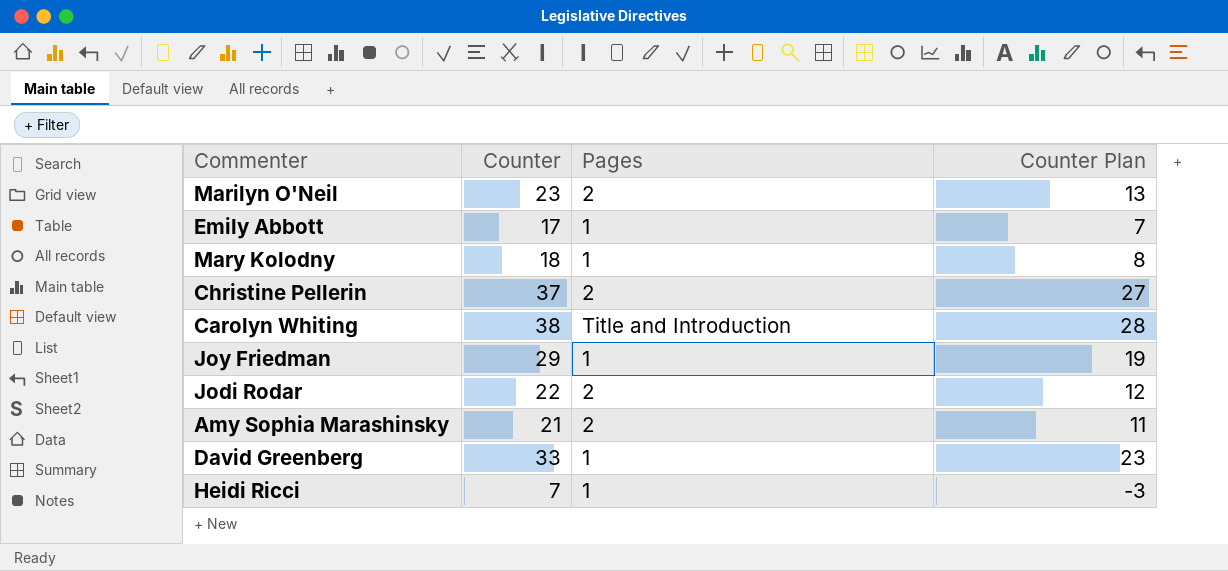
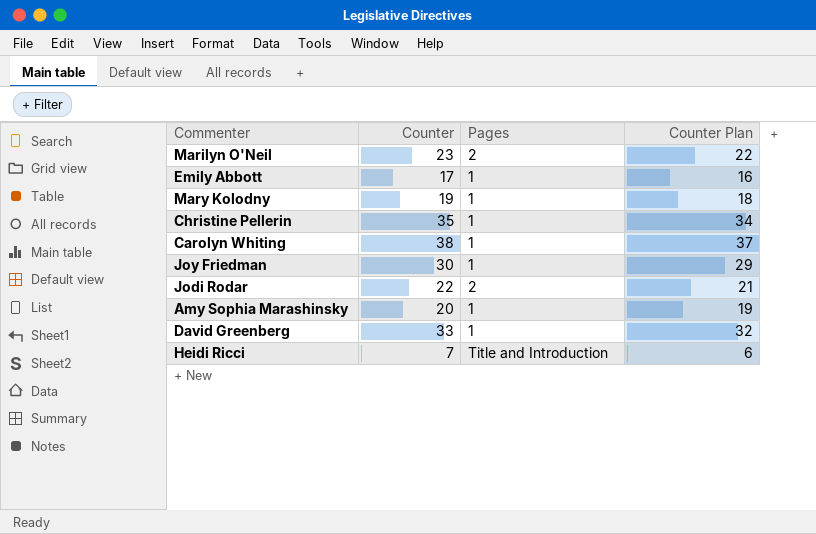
column Counter Plan | formula: [Counter] - 10 -> [Counter] - 1
Mary Kolodny | Counter: 18 -> 19
Christine Pellerin | Counter: 37 -> 35
Christine Pellerin | Pages: 2 -> 1
Carolyn Whiting | Pages: Title and Introduction -> 1
Joy Friedman | Counter: 29 -> 30
Amy Sophia Marashinsky | Counter: 21 -> 20
Amy Sophia Marashinsky | Pages: 2 -> 1
Heidi Ricci | Pages: 1 -> Title and Introduction

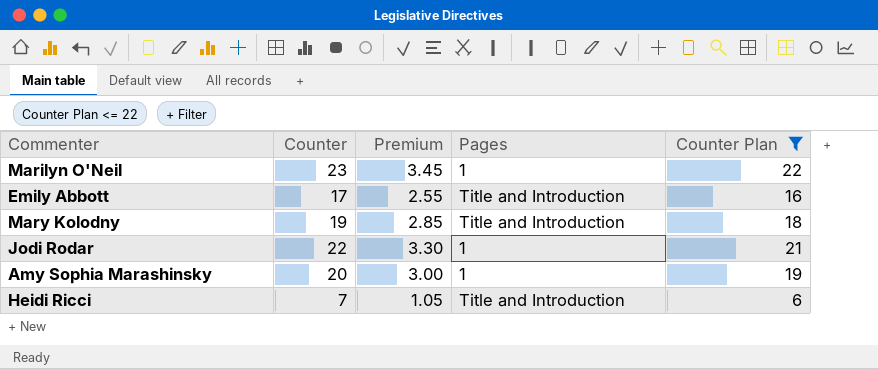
filter: none -> Counter Plan <= 22
column Premium | formula: none -> [Counter] * 0.15
Marilyn O'Neil | Pages: 2 -> 1
Emily Abbott | Pages: 1 -> Title and Introduction
Mary Kolodny | Pages: 1 -> Title and Introduction
Jodi Rodar | Pages: 2 -> 1

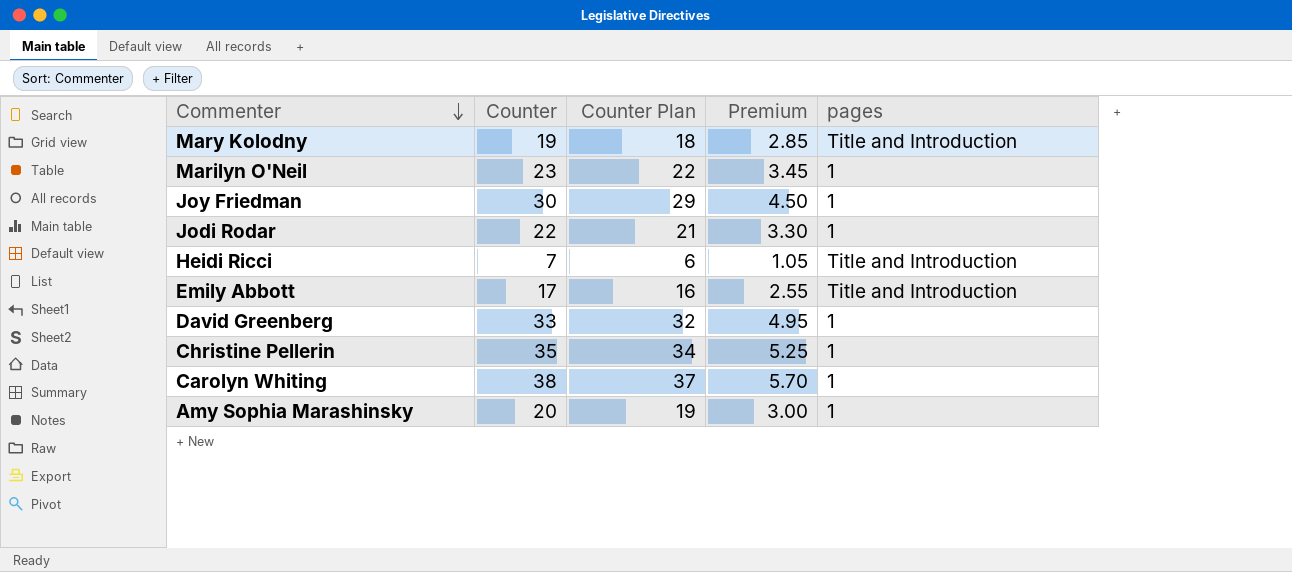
filter: Counter Plan <= 22 -> none
row order: none -> Commenter descending
column Counter Plan | position: 5 -> 3
column name: Pages -> pages

